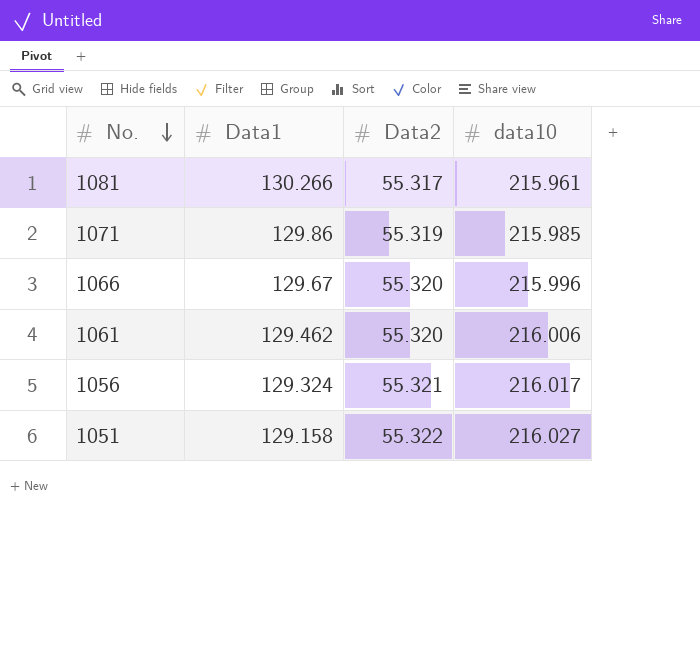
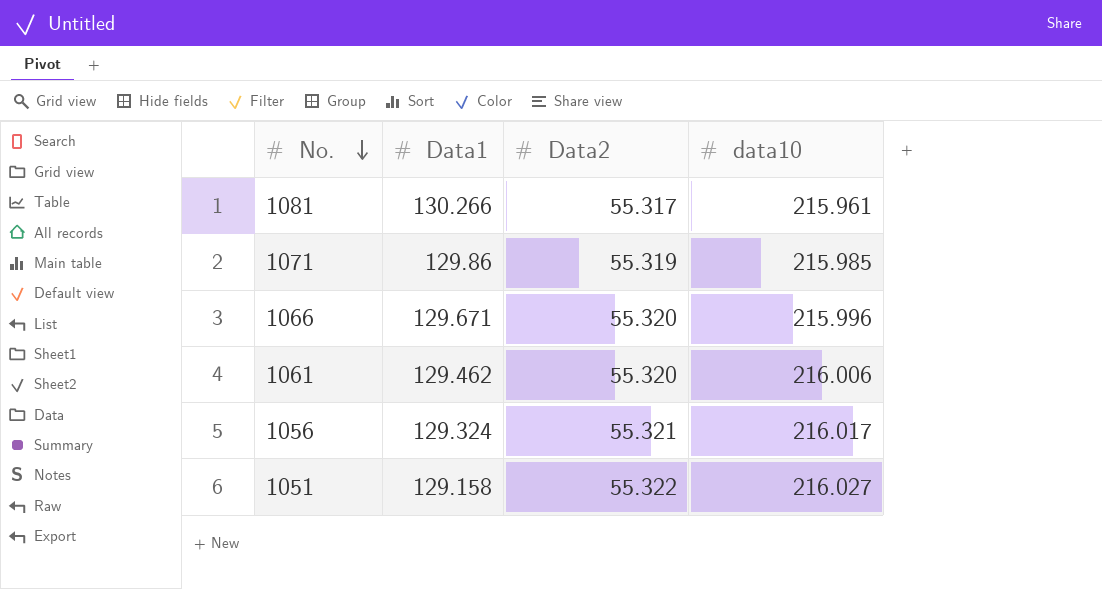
1066 | Data1: 129.67 -> 129.671

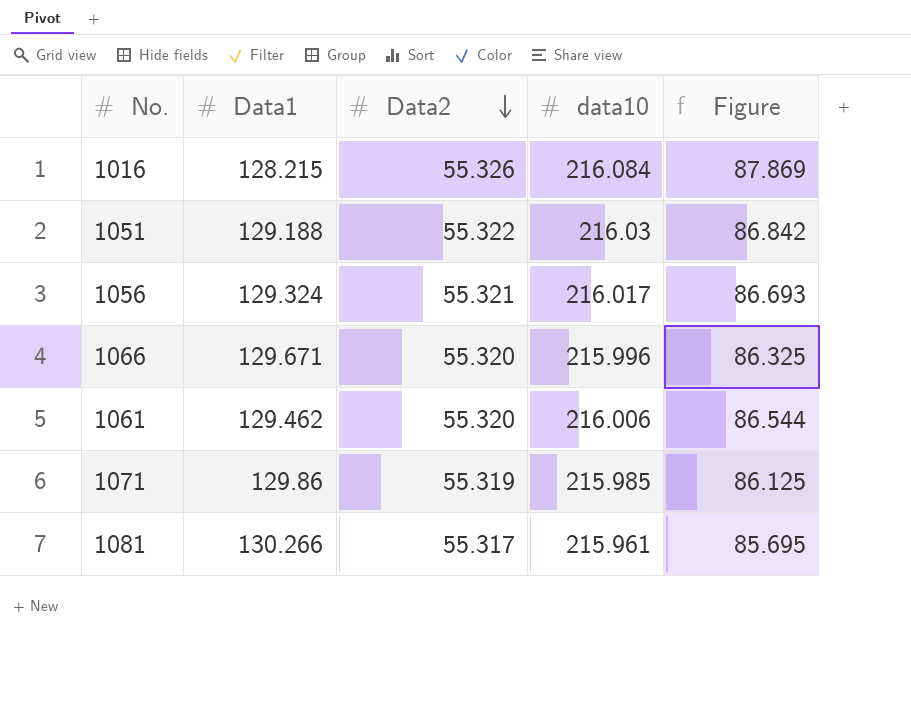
row order: No. descending -> Data2 descending
column Figure | formula: none -> [data10] - [Data1]
row 1016: none -> 128.215 | 55.326 | 216.084 | 87.869
1051 | Data1: 129.158 -> 129.188
1051 | data10: 216.027 -> 216.03

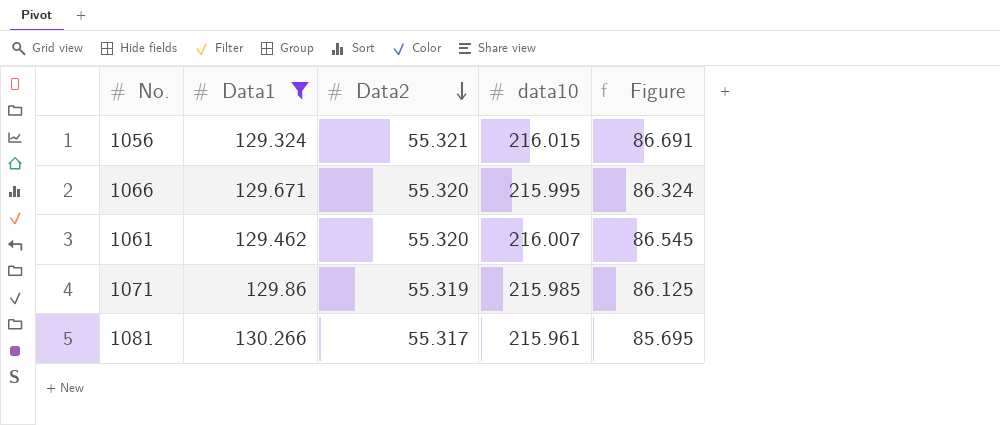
filter: none -> Data1 >= 129.324
1056 | data10: 216.017 -> 216.015
1056 | Figure: 86.693 -> 86.691
1066 | data10: 215.996 -> 215.995
1066 | Figure: 86.325 -> 86.324
1061 | data10: 216.006 -> 216.007
1061 | Figure: 86.544 -> 86.545

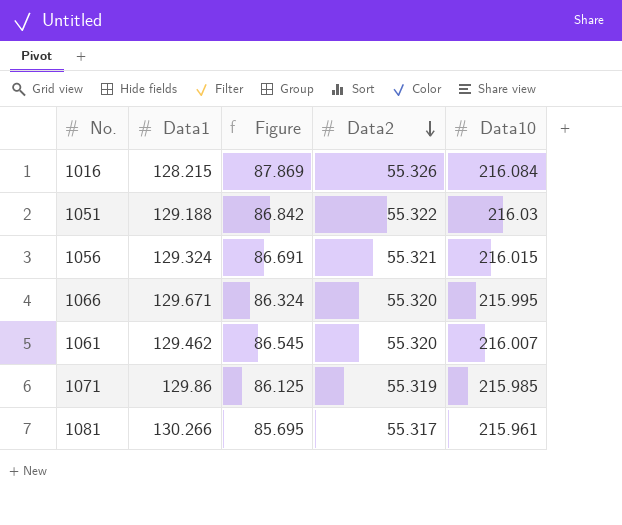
filter: Data1 >= 129.324 -> none
column Figure | position: 5 -> 3
column name: data10 -> Data10

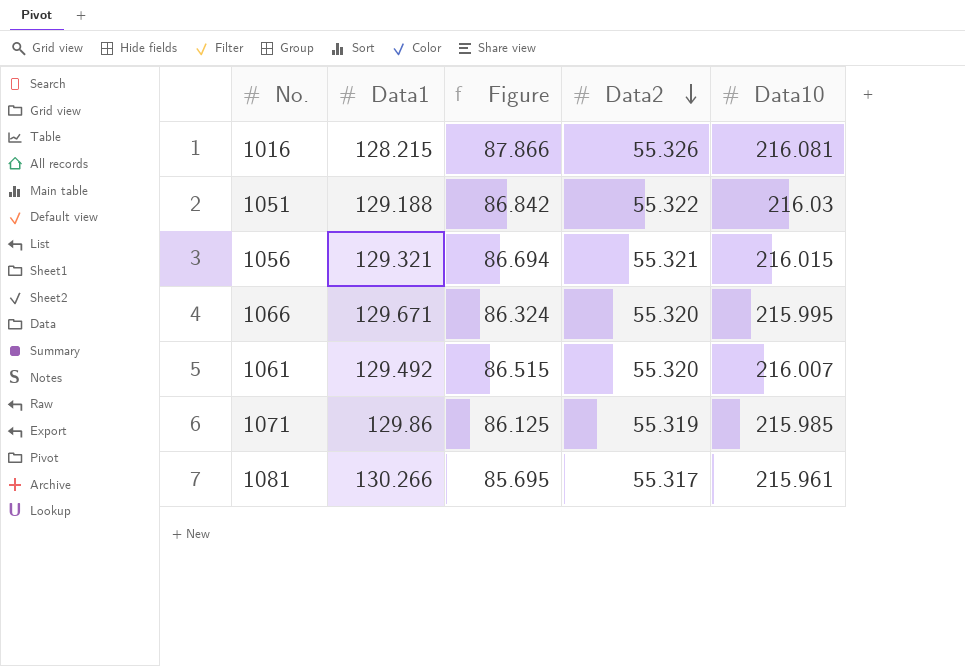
1016 | Figure: 87.869 -> 87.866
1016 | Data10: 216.084 -> 216.081
1056 | Data1: 129.324 -> 129.321
1056 | Figure: 86.691 -> 86.694
1061 | Data1: 129.462 -> 129.492
1061 | Figure: 86.545 -> 86.515

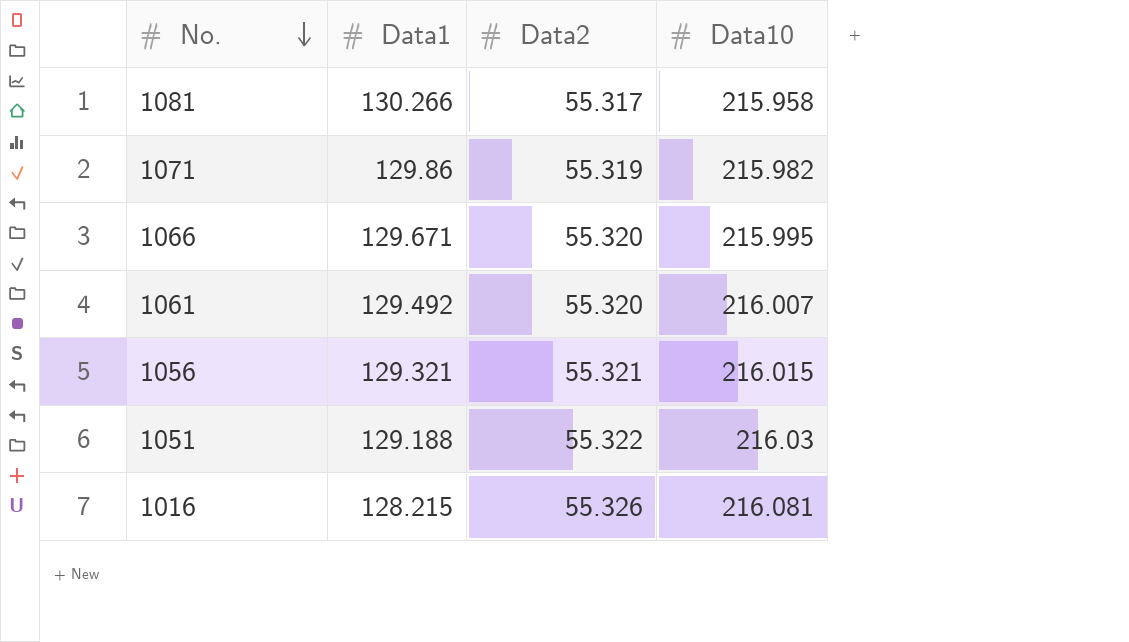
row order: Data2 descending -> No. descending
column Figure | formula: [Data10] - [Data1] -> none
1081 | Data10: 215.961 -> 215.958
1071 | Data10: 215.985 -> 215.982

